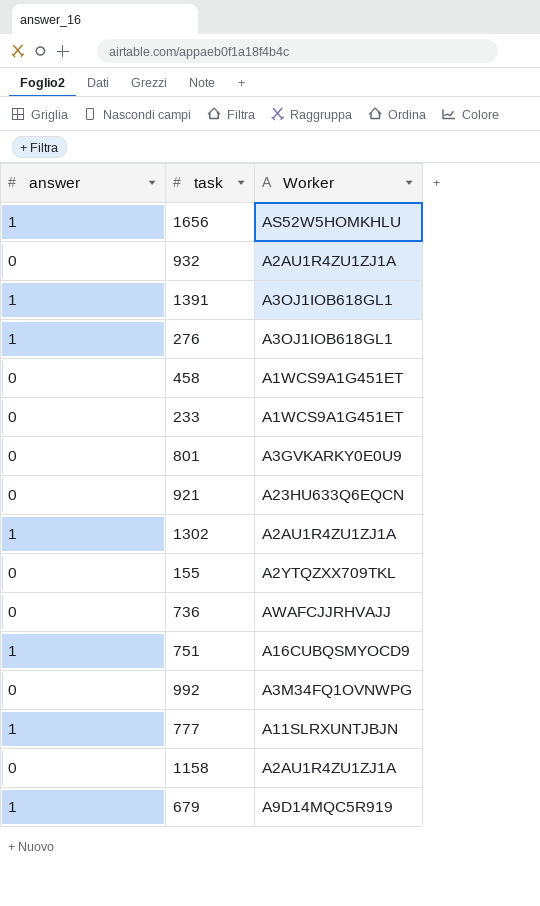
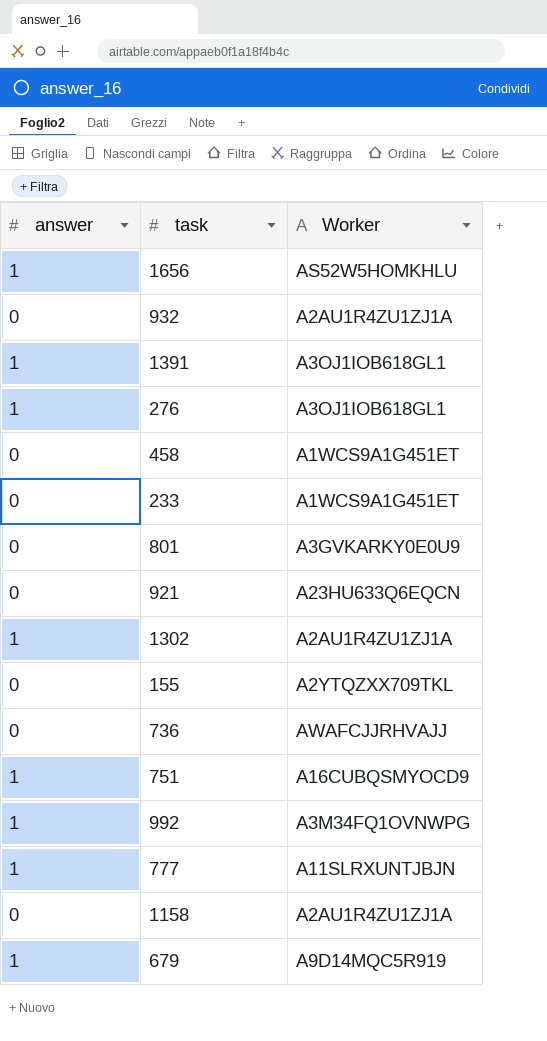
992 | answer: 0 -> 1

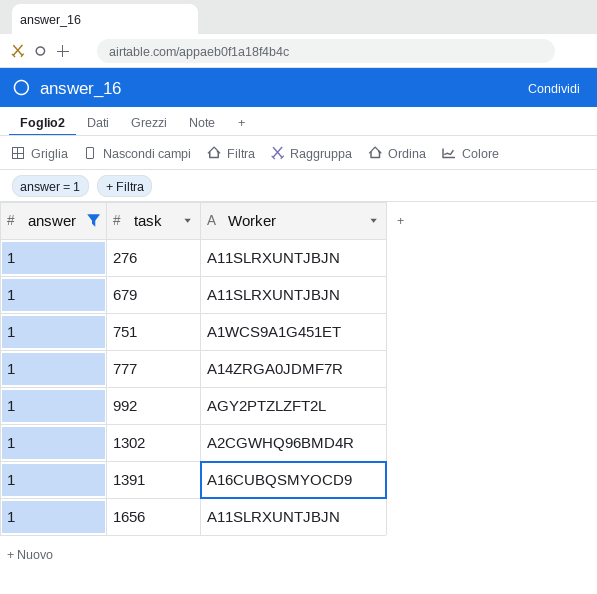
filter: none -> answer = 1
row order: none -> task ascending
276 | Worker: A3OJ1IOB618GL1 -> A11SLRXUNTJBJN
679 | Worker: A9D14MQC5R919 -> A11SLRXUNTJBJN
751 | Worker: A16CUBQSMYOCD9 -> A1WCS9A1G451ET
777 | Worker: A11SLRXUNTJBJN -> A14ZRGA0JDMF7R
992 | Worker: A3M34FQ1OVNWPG -> AGY2PTZLZFT2L
1302 | Worker: A2AU1R4ZU1ZJ1A -> A2CGWHQ96BMD4R
1391 | Worker: A3OJ1IOB618GL1 -> A16CUBQSMYOCD9
1656 | Worker: AS52W5HOMKHLU -> A11SLRXUNTJBJN

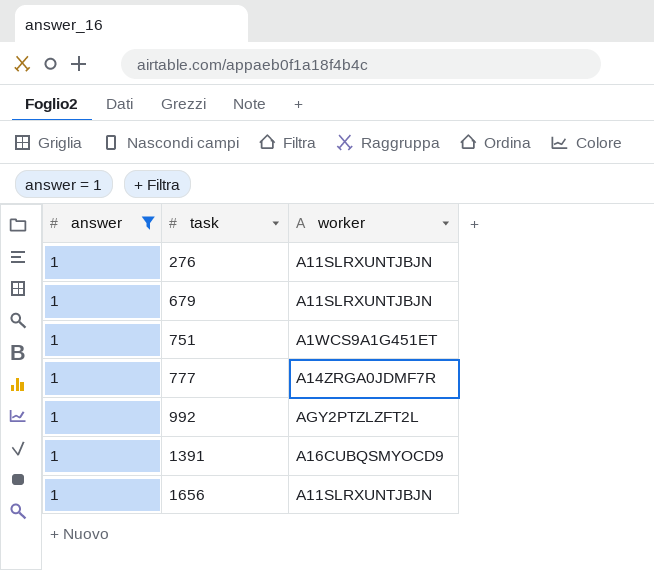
column name: Worker -> worker
row 1302: 1 | A2CGWHQ96BMD4R -> none

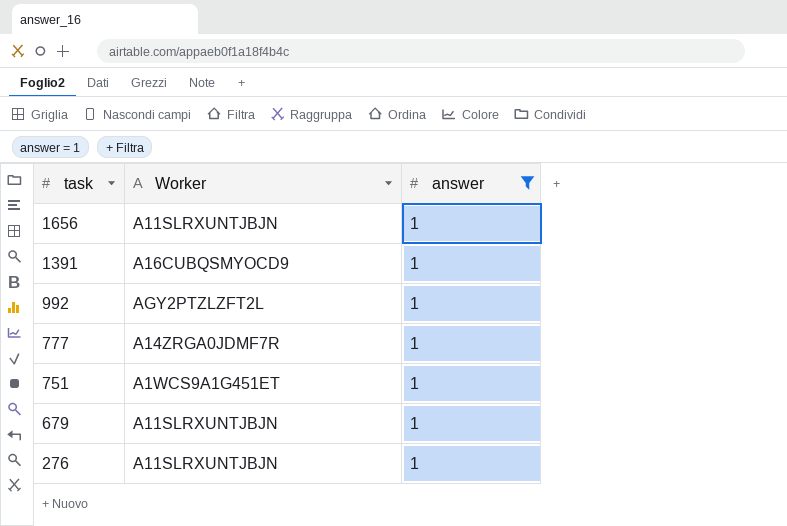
row order: task ascending -> task descending
column name: worker -> Worker
column answer | position: 1 -> 3

